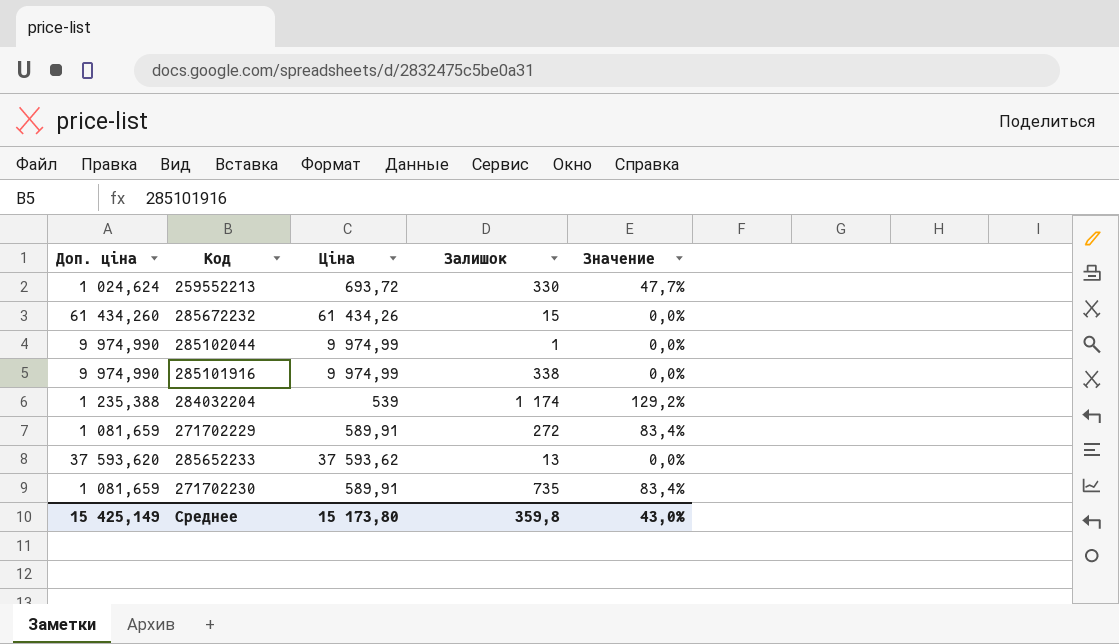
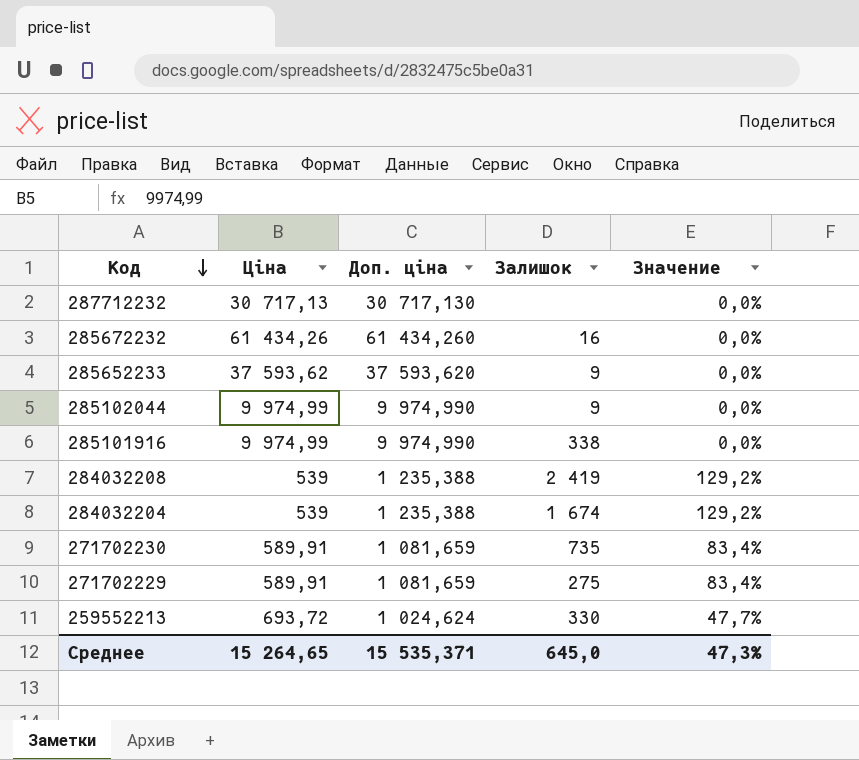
row order: none -> Код descending
column Доп. ціна | position: 1 -> 3
row 287712232: none -> 30 717,13 | 30 717,130 | none | 0,0%
285672232 | Залишок: 15 -> 16
285652233 | Залишок: 13 -> 9
285102044 | Залишок: 1 -> 9
row 284032208: none -> 539 | 1 235,388 | 2 419 | 129,2%
284032204 | Залишок: 1 174 -> 1 674
271702229 | Залишок: 272 -> 275
Среднее | Ціна: 15 173,80 -> 15 264,65
Среднее | Доп. ціна: 15 425,149 -> 15 535,371
Среднее | Залишок: 359,8 -> 645,0
Среднее | Значение: 43,0% -> 47,3%

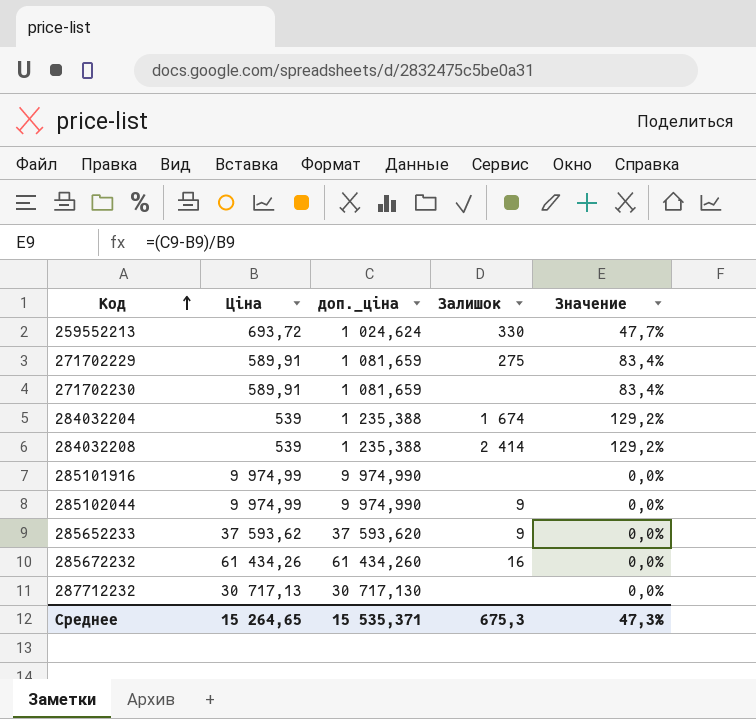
row order: Код descending -> Код ascending
column name: Доп. ціна -> доп._ціна
271702230 | Залишок: 735 -> none
284032208 | Залишок: 2 419 -> 2 414
285101916 | Залишок: 338 -> none
Среднее | Залишок: 645,0 -> 675,3

